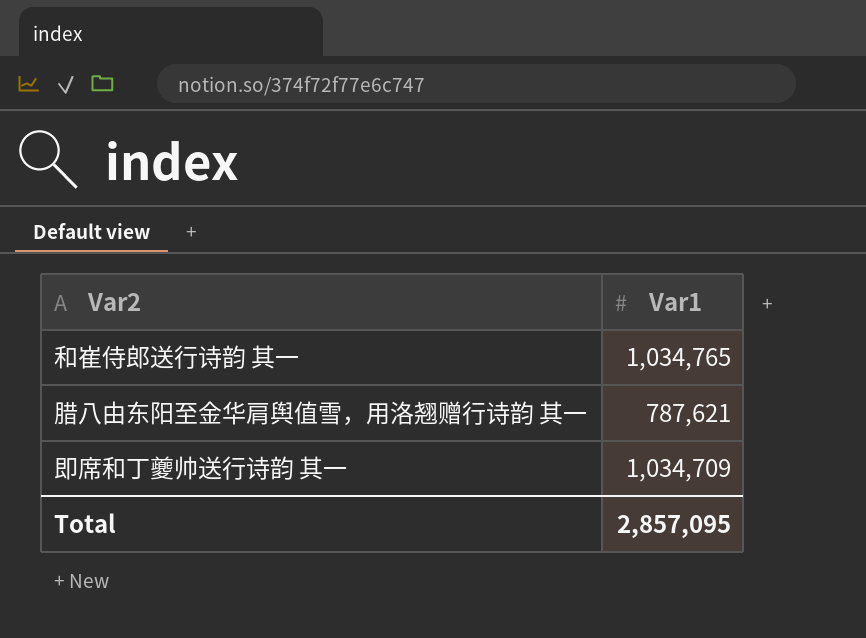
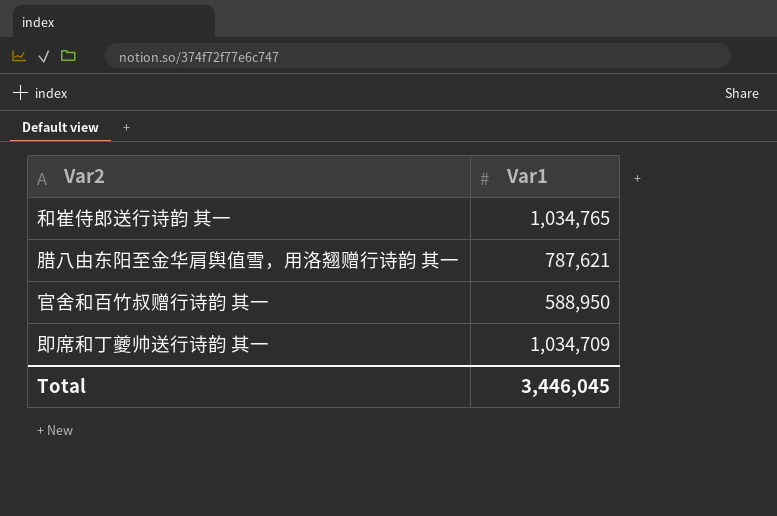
row 官舍和百竹叔赠行诗韵 其一: none -> 588,950
Total | Var1: 2,857,095 -> 3,446,045

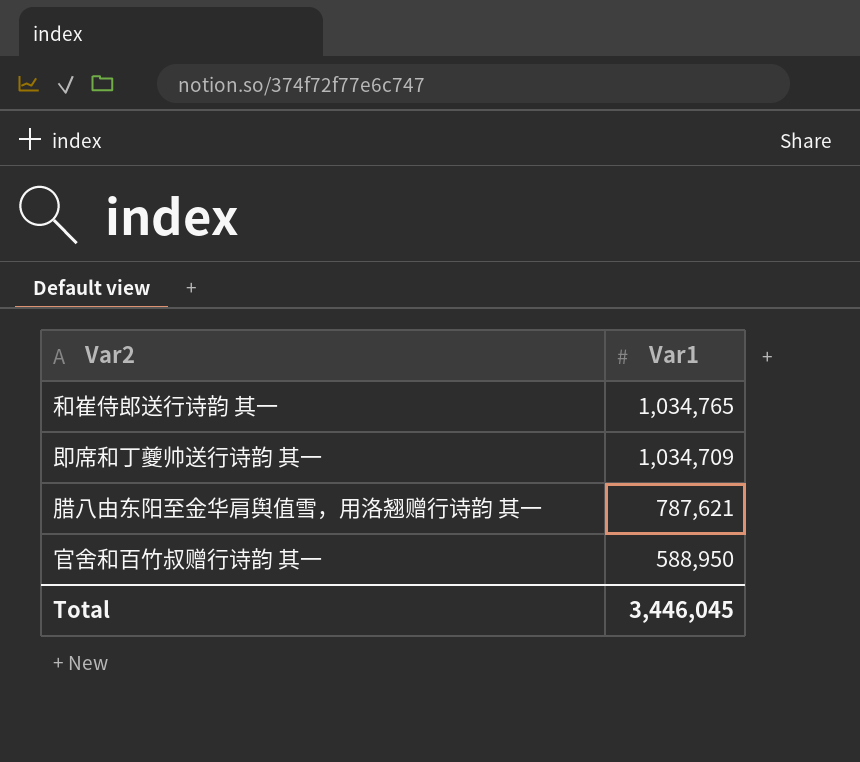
row order: none -> Var1 descending

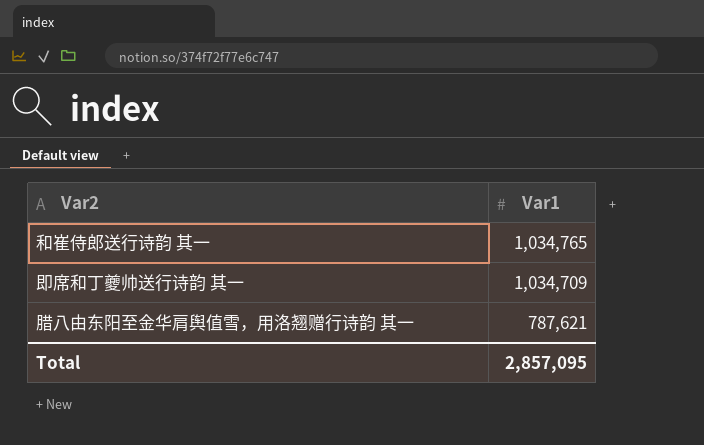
row 官舍和百竹叔赠行诗韵 其一: 588,950 -> none
Total | Var1: 3,446,045 -> 2,857,095

